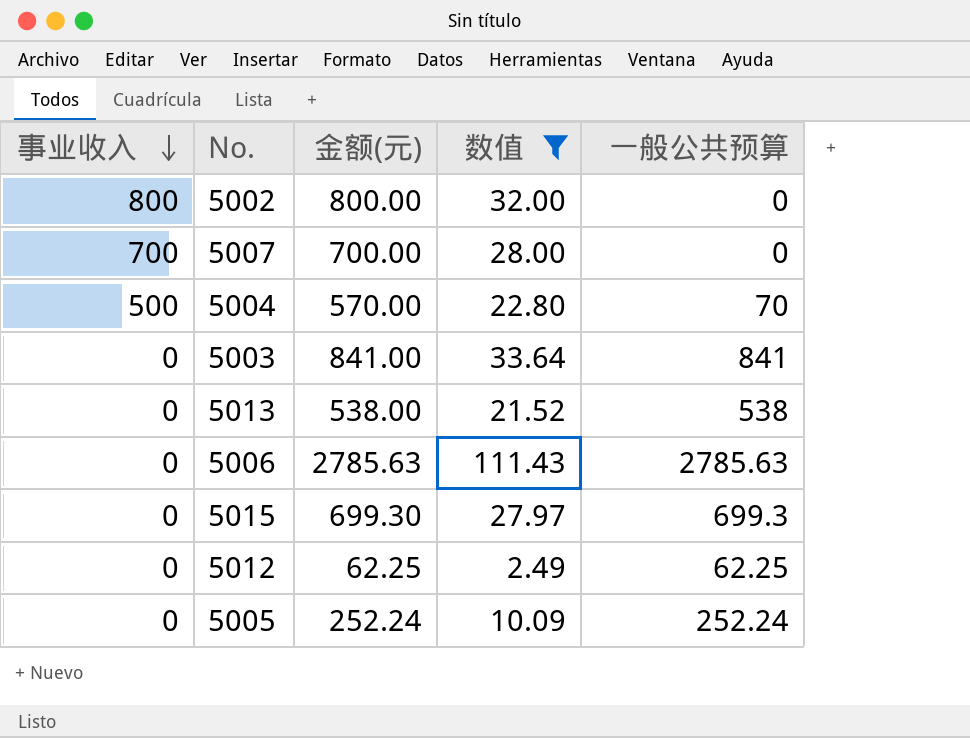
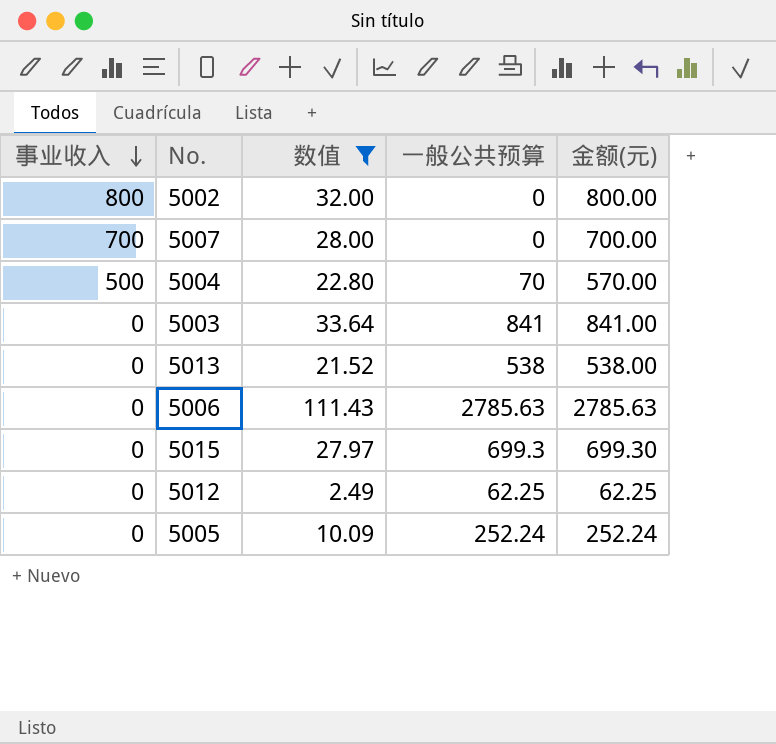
column 金额(元) | position: 3 -> 5

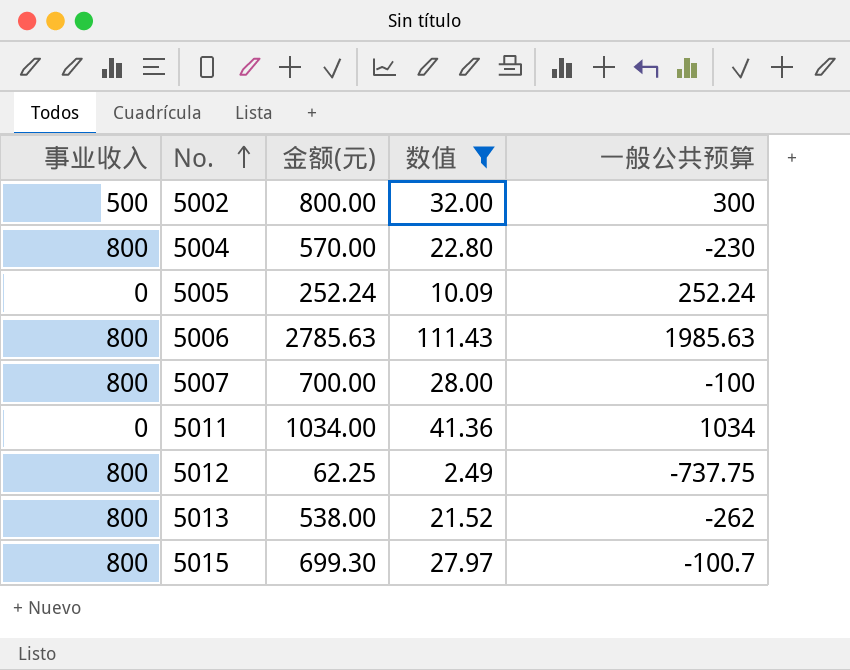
row order: 事业收入 descending -> No. ascending
column 金额(元) | position: 5 -> 3
row 5003: 0 | 33.64 | 841 | 841.00 -> none
5002 | 事业收入: 800 -> 500
5002 | 一般公共预算: 0 -> 300
5004 | 事业收入: 500 -> 800
5004 | 一般公共预算: 70 -> -230
5006 | 事业收入: 0 -> 800
5006 | 一般公共预算: 2785.63 -> 1985.63
5007 | 事业收入: 700 -> 800
5007 | 一般公共预算: 0 -> -100
row 5011: none -> 0 | 1034.00 | 41.36 | 1034
5012 | 事业收入: 0 -> 800
5012 | 一般公共预算: 62.25 -> -737.75
5013 | 事业收入: 0 -> 800
5013 | 一般公共预算: 538 -> -262
5015 | 事业收入: 0 -> 800
5015 | 一般公共预算: 699.3 -> -100.7

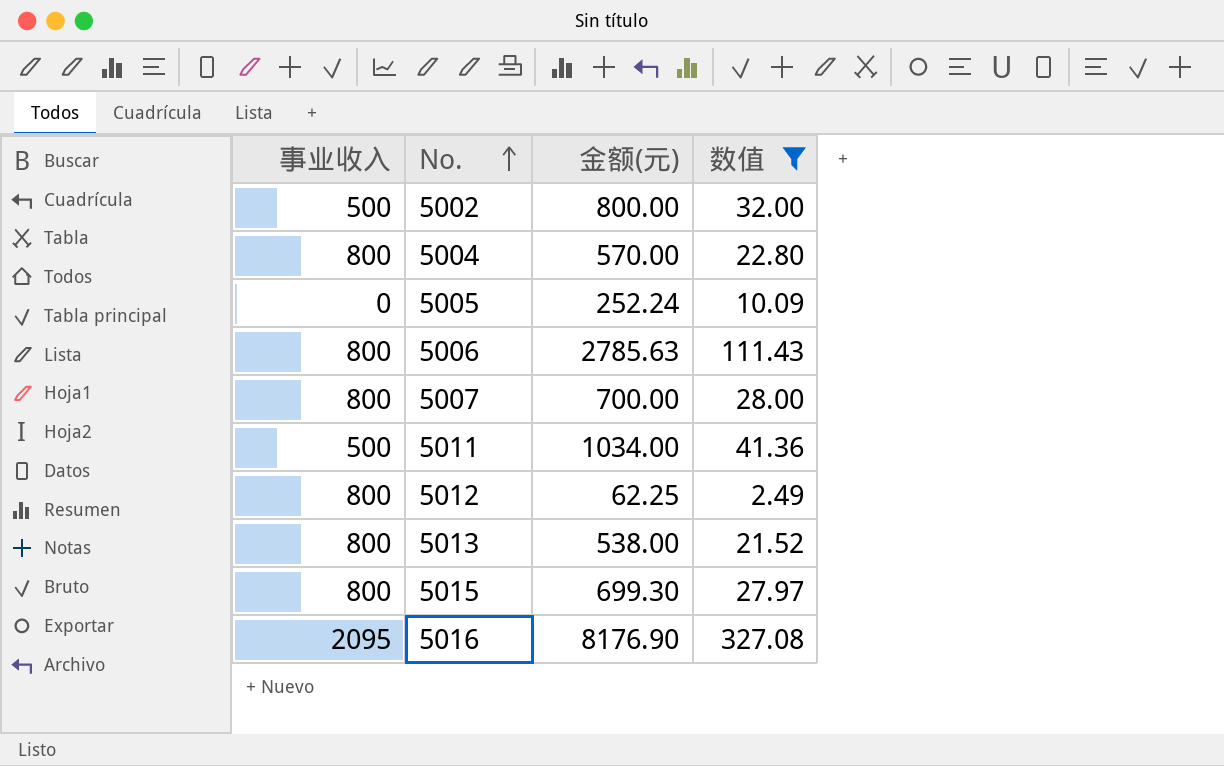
column 一般公共预算 | formula: [金额(元)] - [事业收入] -> none
5011 | 事业收入: 0 -> 500
row 5016: none -> 2095 | 8176.90 | 327.08

